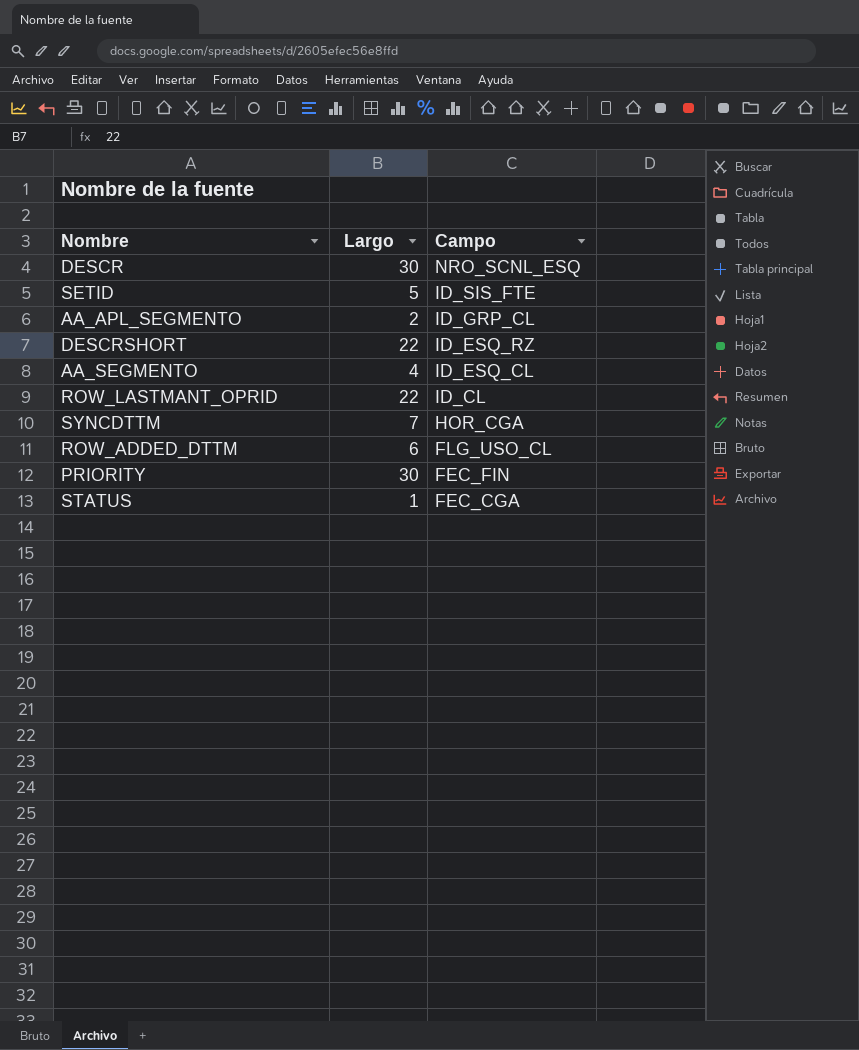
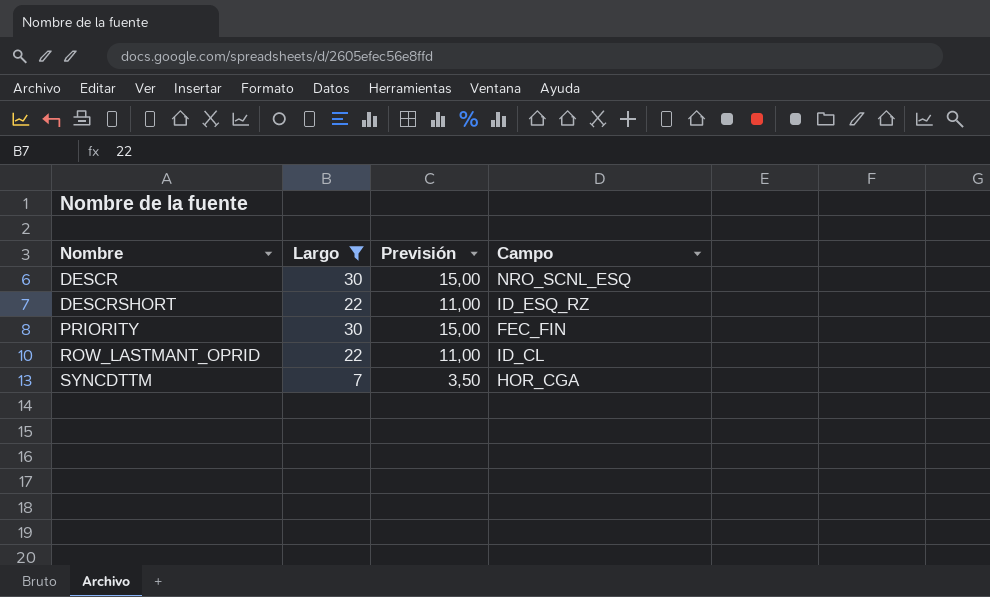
filter: none -> Largo >= 7
row order: Campo descending -> Nombre ascending
column Previsión | formula: none -> [Largo] * 0,5

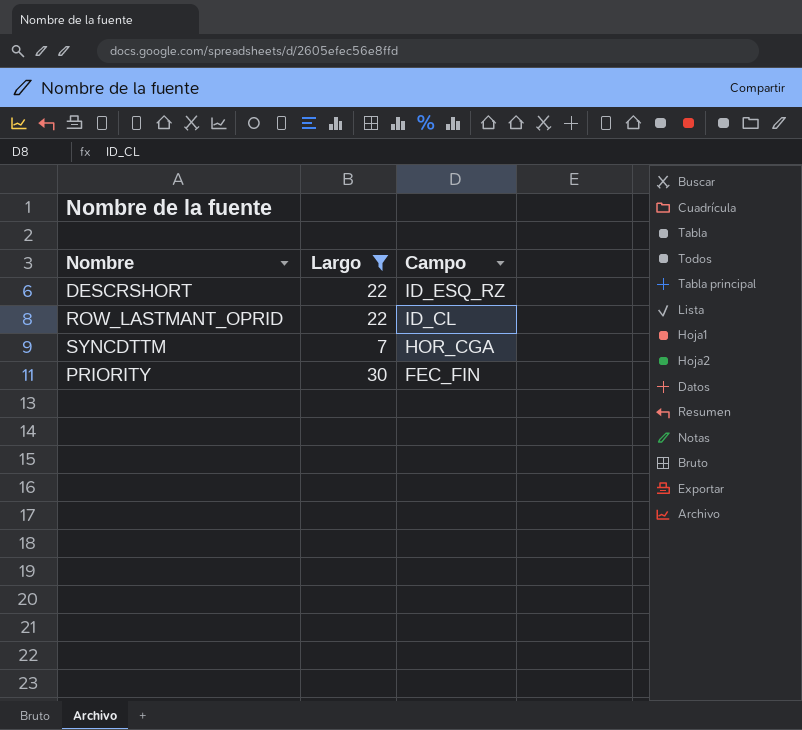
row order: Nombre ascending -> Campo descending
column Previsión | formula: [Largo] * 0,5 -> none
row DESCR: 30 | 15,00 | NRO_SCNL_ESQ -> none

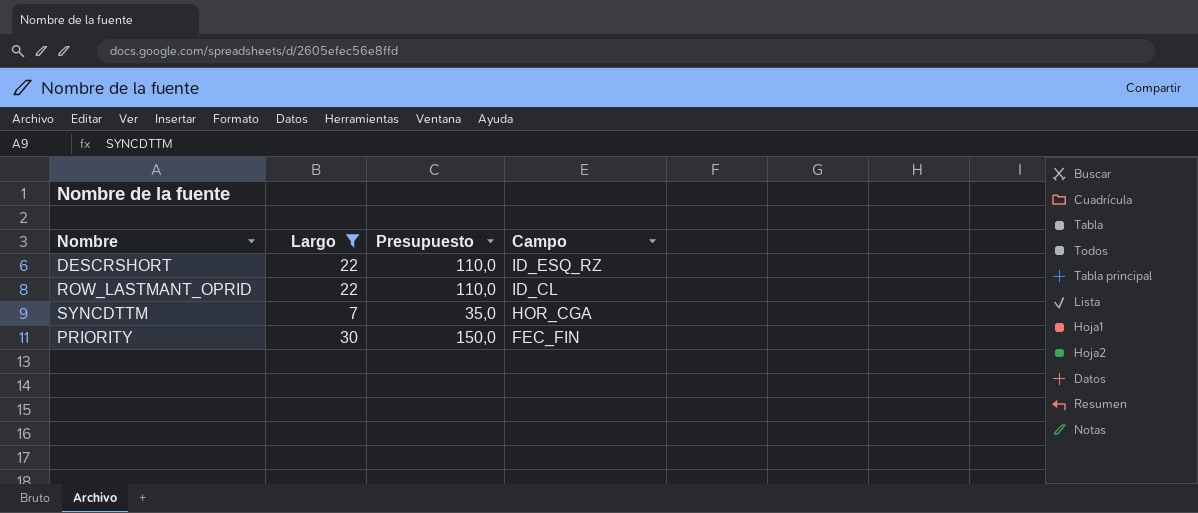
column Presupuesto | formula: none -> [Largo] * 5

